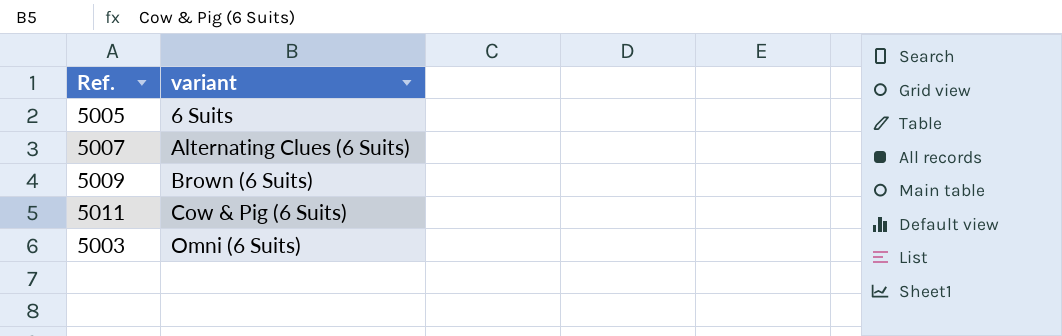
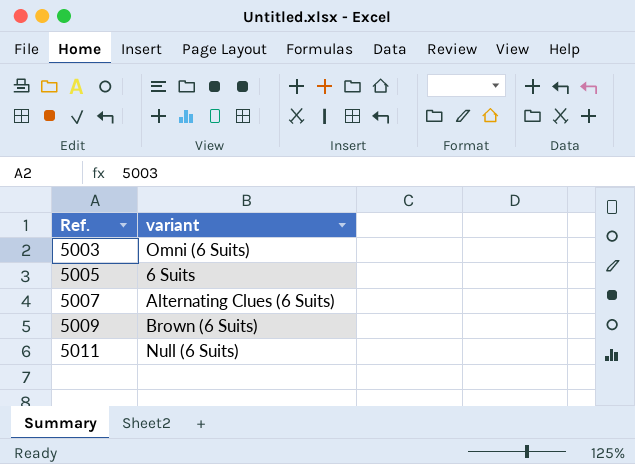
row order: variant ascending -> Ref. ascending
5011 | variant: Cow & Pig (6 Suits) -> Null (6 Suits)

